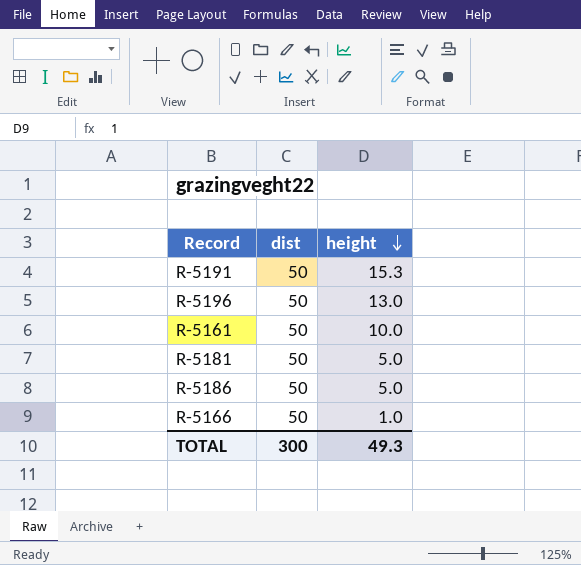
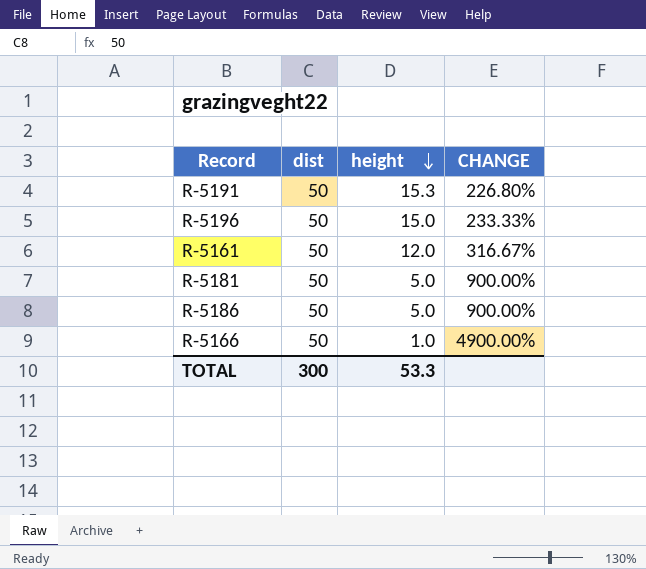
column CHANGE | formula: none -> ([dist] - [height]) / [height]
R-5196 | height: 13.0 -> 15.0
R-5161 | height: 10.0 -> 12.0
TOTAL | height: 49.3 -> 53.3

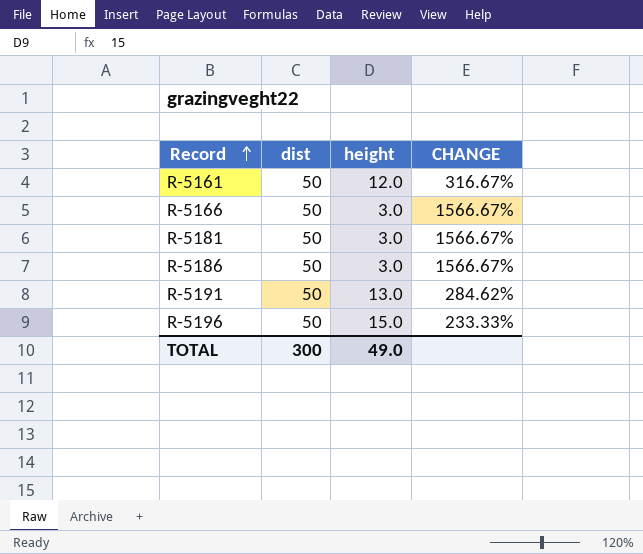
row order: height descending -> Record ascending
R-5166 | height: 1.0 -> 3.0
R-5166 | CHANGE: 4900.00% -> 1566.67%
R-5181 | height: 5.0 -> 3.0
R-5181 | CHANGE: 900.00% -> 1566.67%
R-5186 | height: 5.0 -> 3.0
R-5186 | CHANGE: 900.00% -> 1566.67%
R-5191 | height: 15.3 -> 13.0
R-5191 | CHANGE: 226.80% -> 284.62%
TOTAL | height: 53.3 -> 49.0

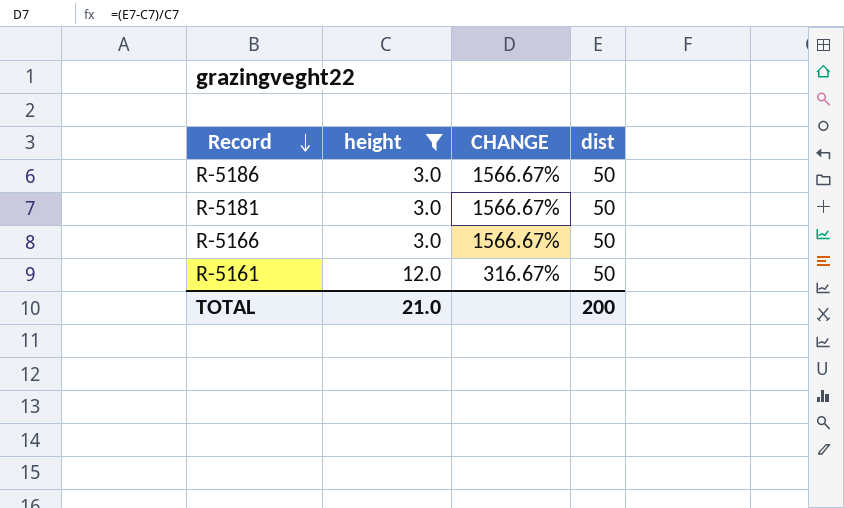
filter: none -> height <= 12.0
row order: Record ascending -> Record descending
column dist | position: 2 -> 4
TOTAL | height: 49.0 -> 21.0
TOTAL | dist: 300 -> 200

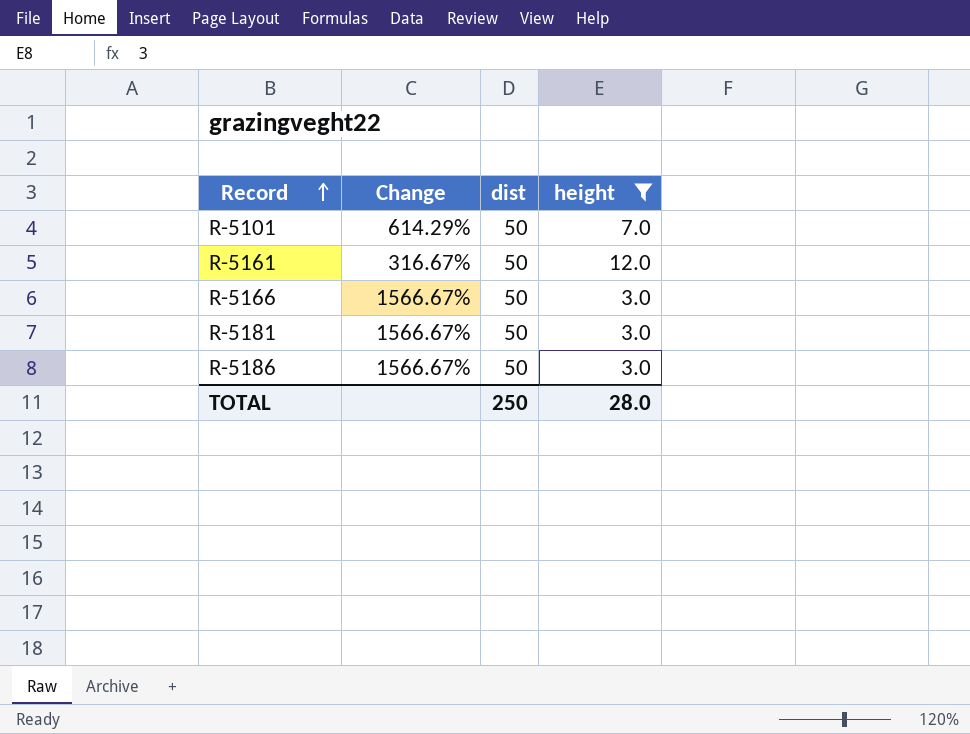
row order: Record descending -> Record ascending
column name: CHANGE -> Change
column height | position: 2 -> 4
row R-5101: none -> 614.29% | 50 | 7.0
TOTAL | dist: 200 -> 250
TOTAL | height: 21.0 -> 28.0

